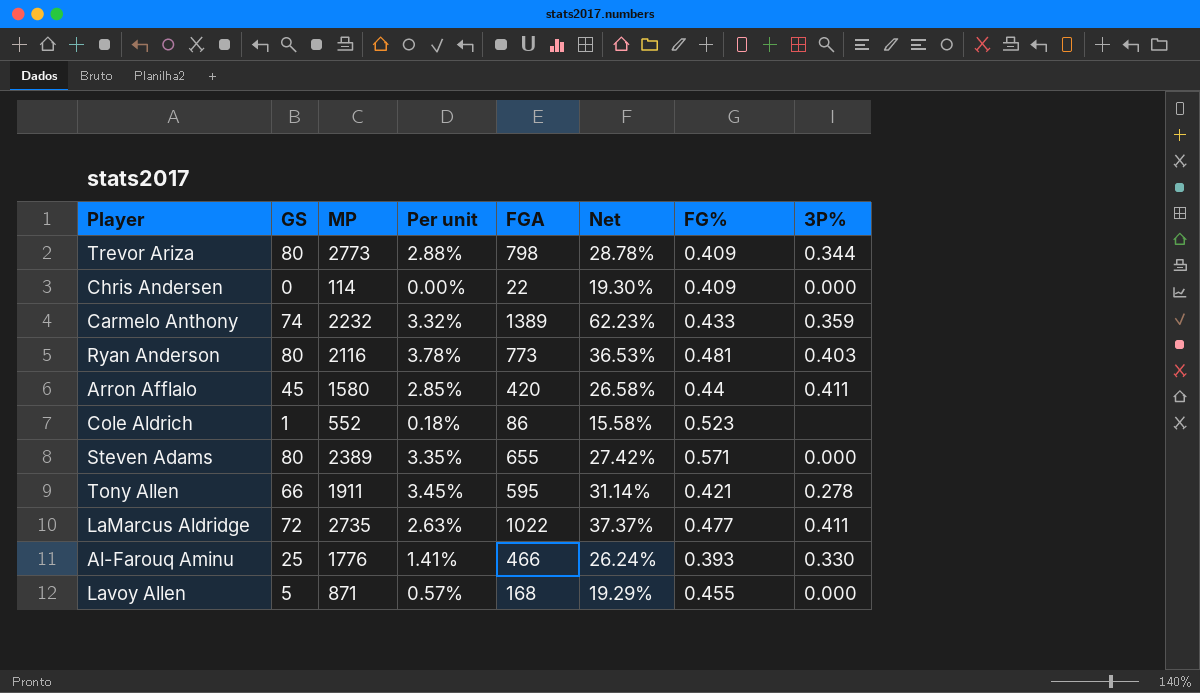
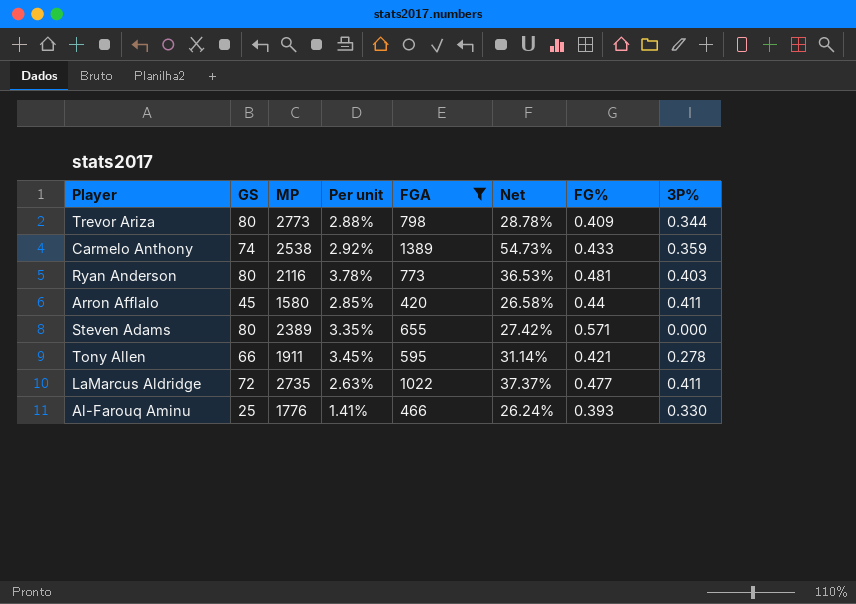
filter: none -> FGA >= 420
Carmelo Anthony | MP: 2232 -> 2538
Carmelo Anthony | Per unit: 3.32% -> 2.92%
Carmelo Anthony | Net: 62.23% -> 54.73%

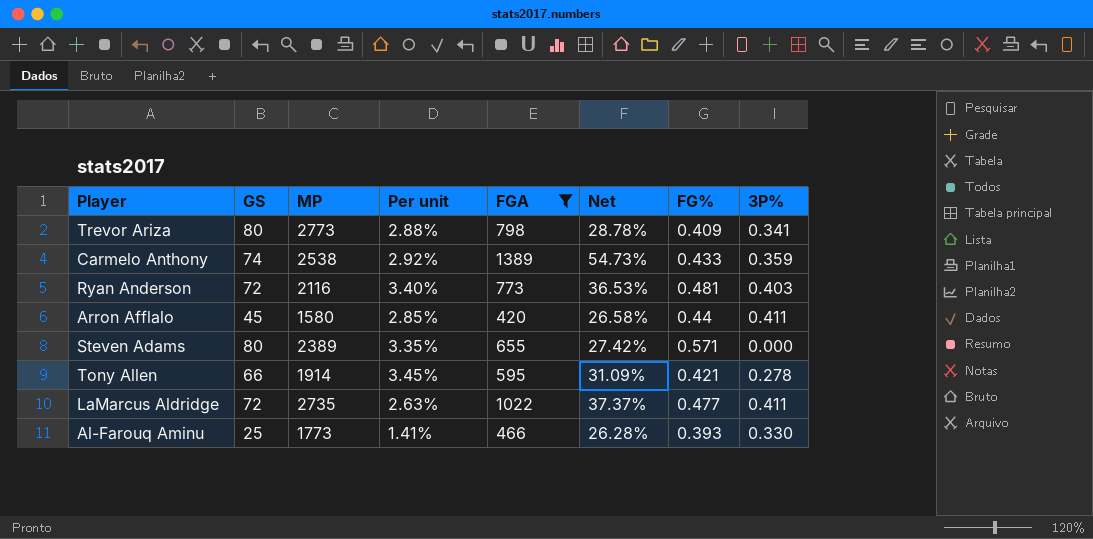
Trevor Ariza | 3P%: 0.344 -> 0.341
Ryan Anderson | GS: 80 -> 72
Ryan Anderson | Per unit: 3.78% -> 3.40%
Tony Allen | MP: 1911 -> 1914
Tony Allen | Net: 31.14% -> 31.09%
Al-Farouq Aminu | MP: 1776 -> 1773
Al-Farouq Aminu | Net: 26.24% -> 26.28%

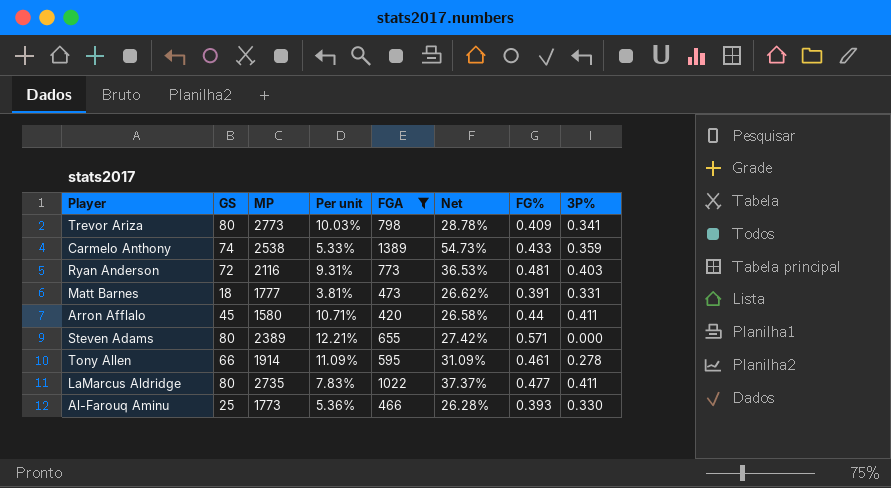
column Per unit | formula: [GS] / [MP] -> [GS] / [FGA]
row Matt Barnes: none -> 18 | 1777 | 3.81% | 473 | 26.62% | 0.391 | 0.331
Tony Allen | FG%: 0.421 -> 0.461
LaMarcus Aldridge | GS: 72 -> 80

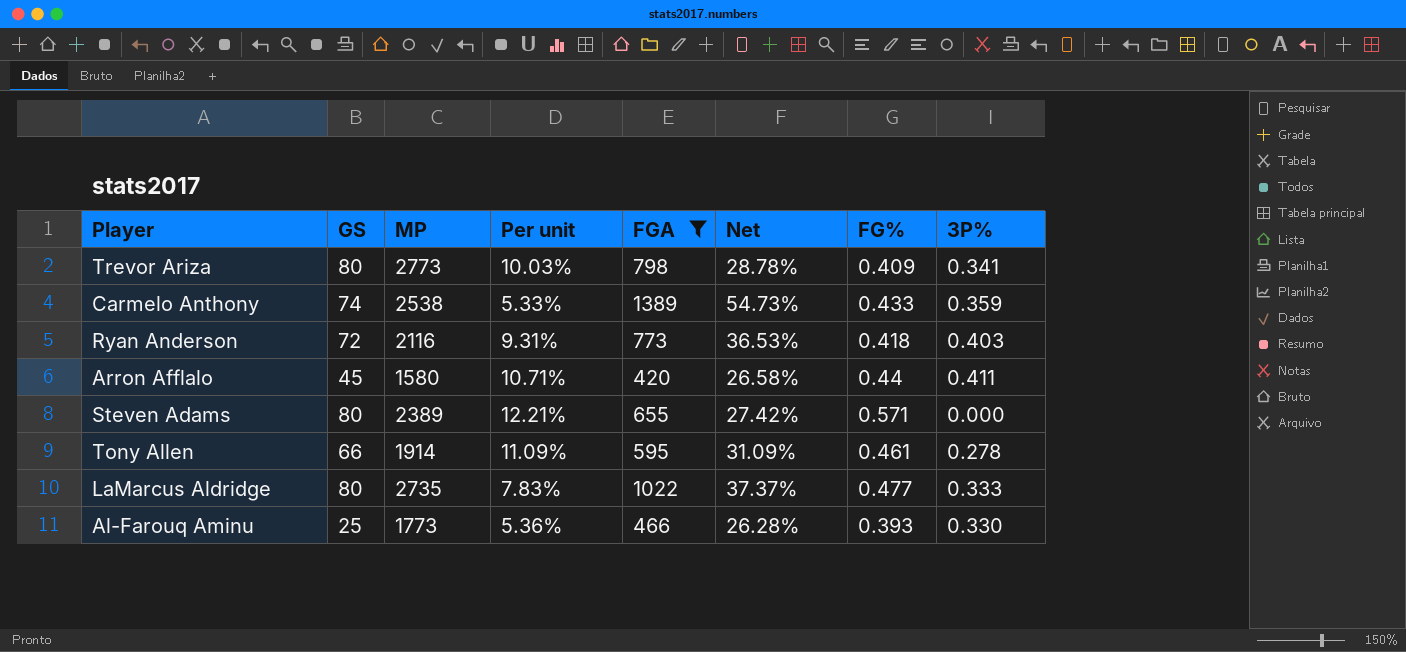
row Matt Barnes: 18 | 1777 | 3.81% | 473 | 26.62% | 0.391 | 0.331 -> none
Ryan Anderson | FG%: 0.481 -> 0.418
LaMarcus Aldridge | 3P%: 0.411 -> 0.333

